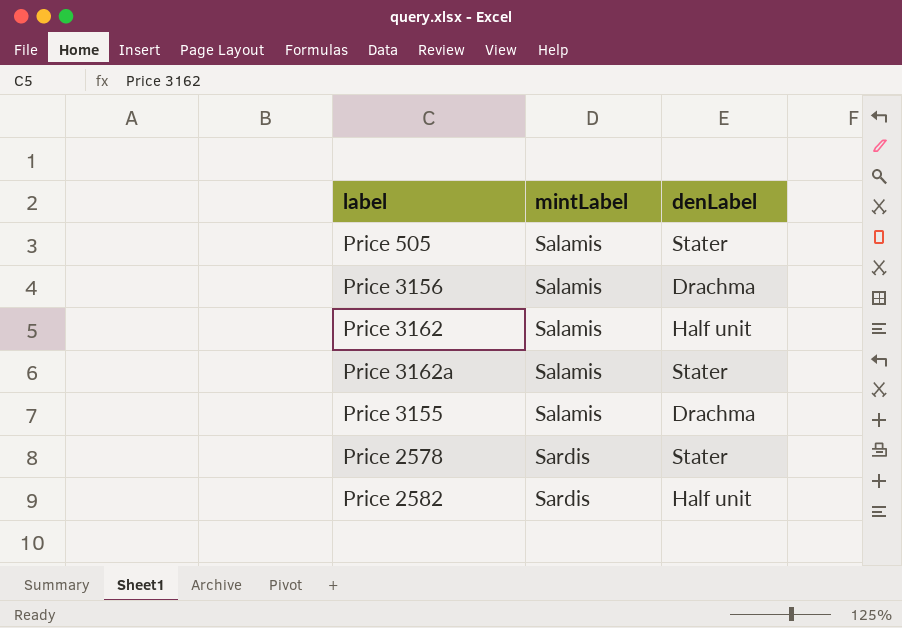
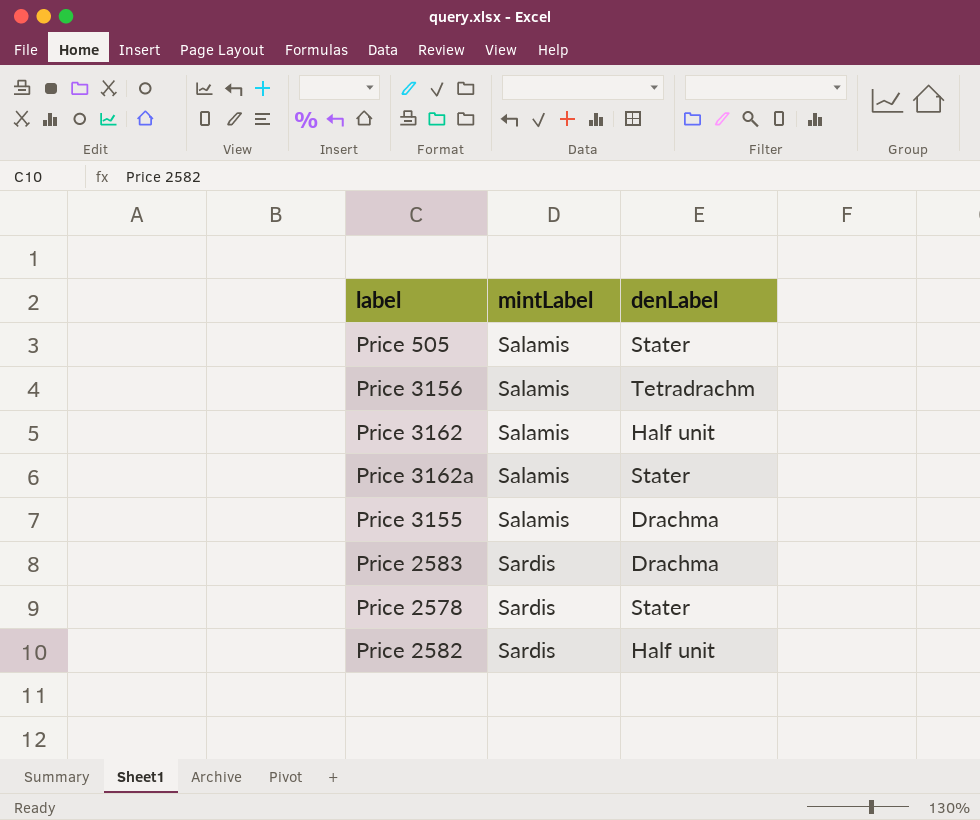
Price 3156 | denLabel: Drachma -> Tetradrachm
row Price 2583: none -> Sardis | Drachma

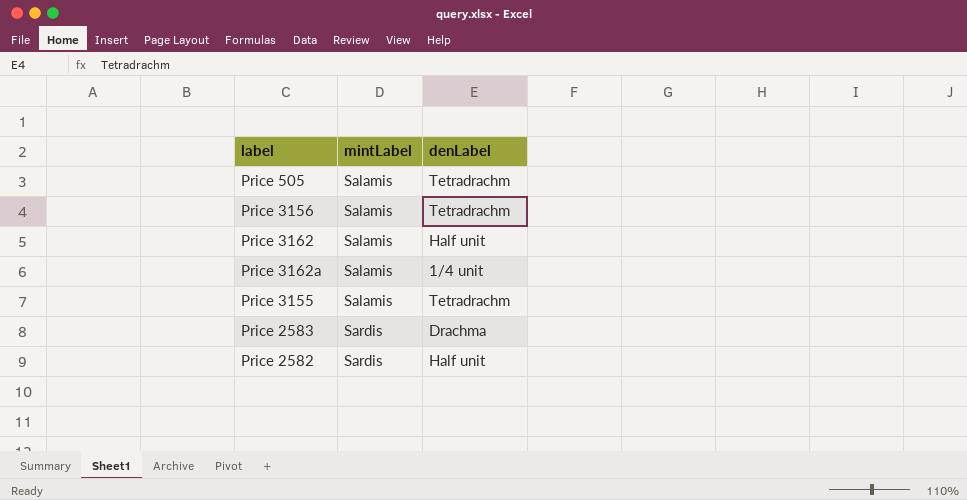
row Price 2578: Sardis | Stater -> none
Price 505 | denLabel: Stater -> Tetradrachm
Price 3162a | denLabel: Stater -> 1/4 unit
Price 3155 | denLabel: Drachma -> Tetradrachm

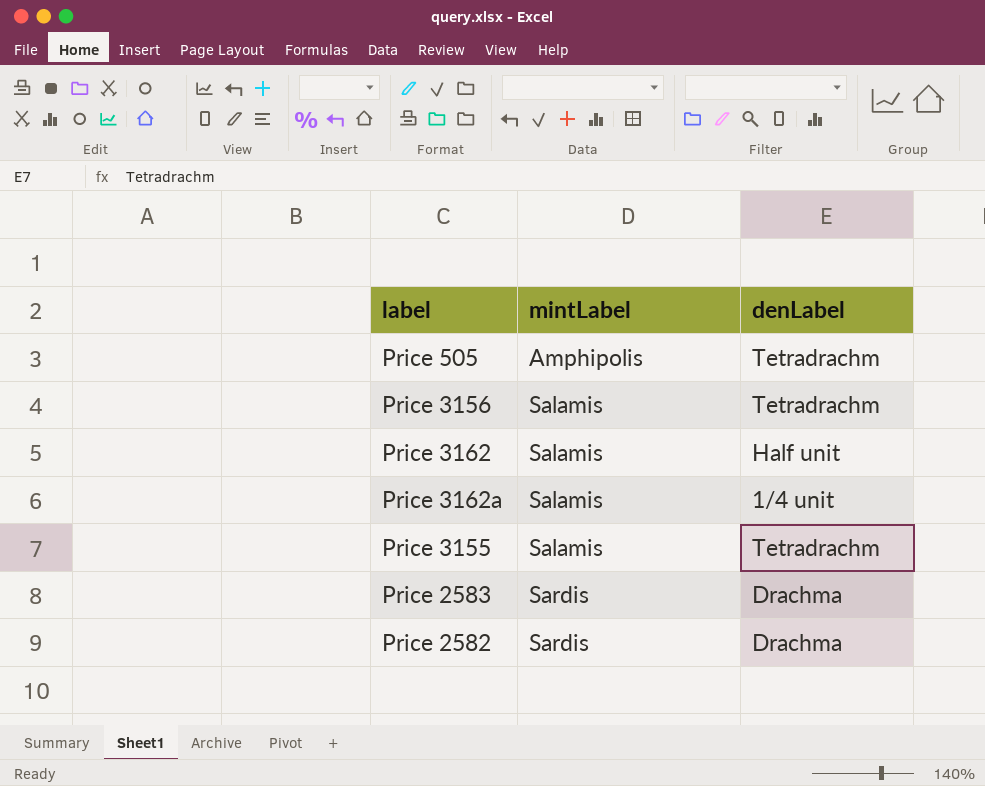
Price 505 | mintLabel: Salamis -> Amphipolis
Price 2582 | denLabel: Half unit -> Drachma

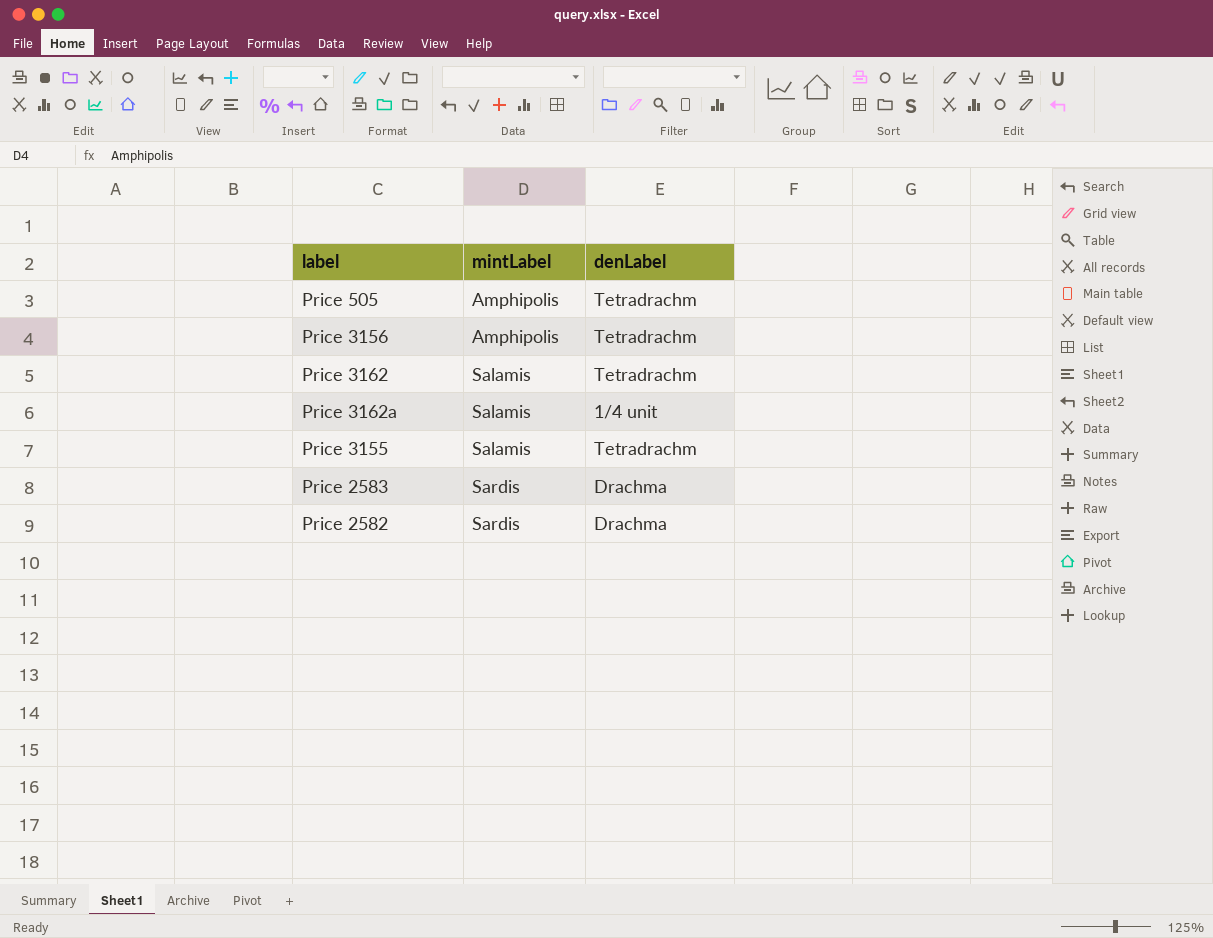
Price 3156 | mintLabel: Salamis -> Amphipolis
Price 3162 | denLabel: Half unit -> Tetradrachm

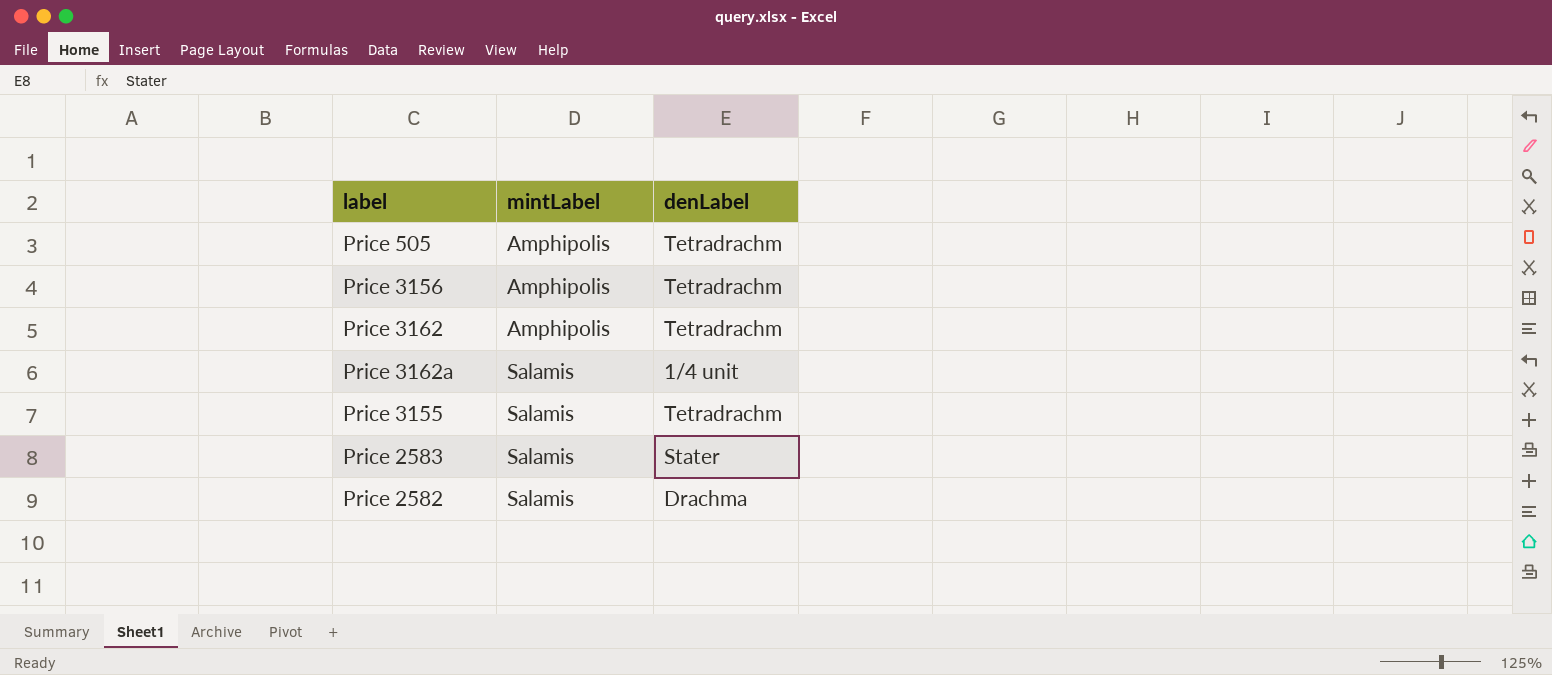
Price 3162 | mintLabel: Salamis -> Amphipolis
Price 2583 | mintLabel: Sardis -> Salamis
Price 2583 | denLabel: Drachma -> Stater
Price 2582 | mintLabel: Sardis -> Salamis

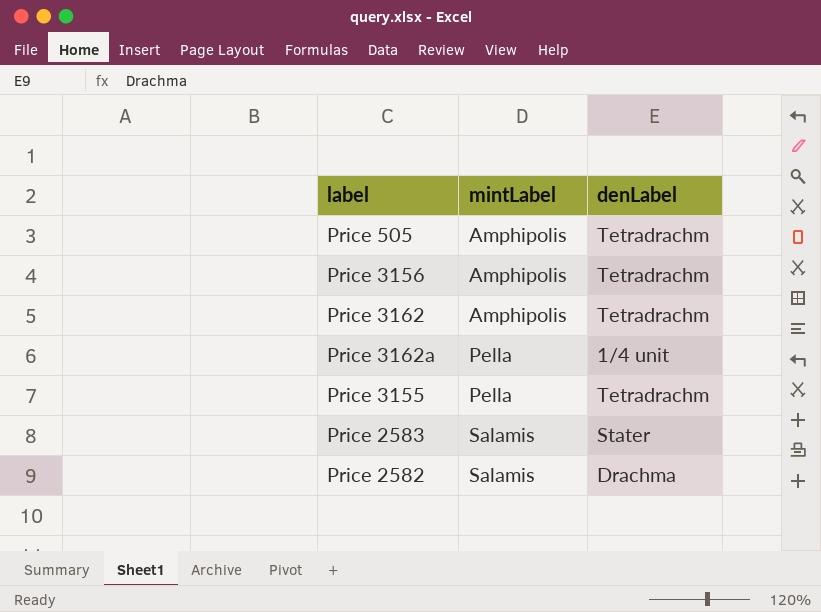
Price 3162a | mintLabel: Salamis -> Pella
Price 3155 | mintLabel: Salamis -> Pella

